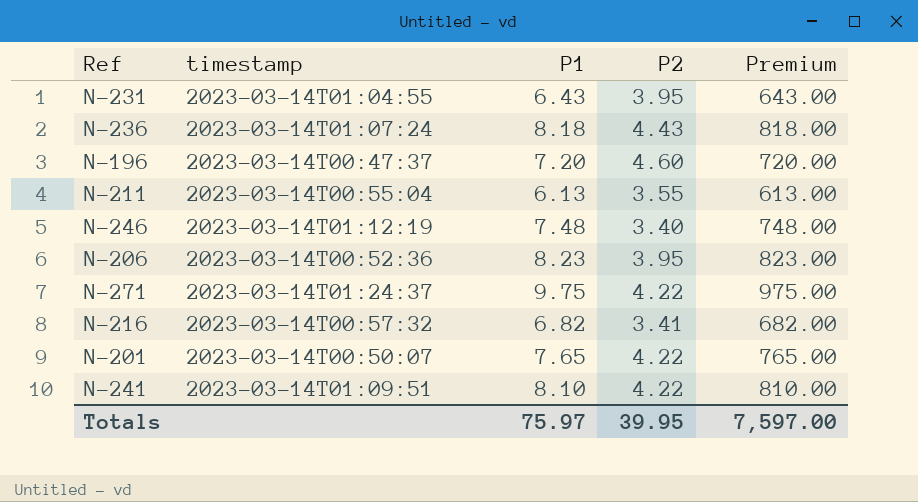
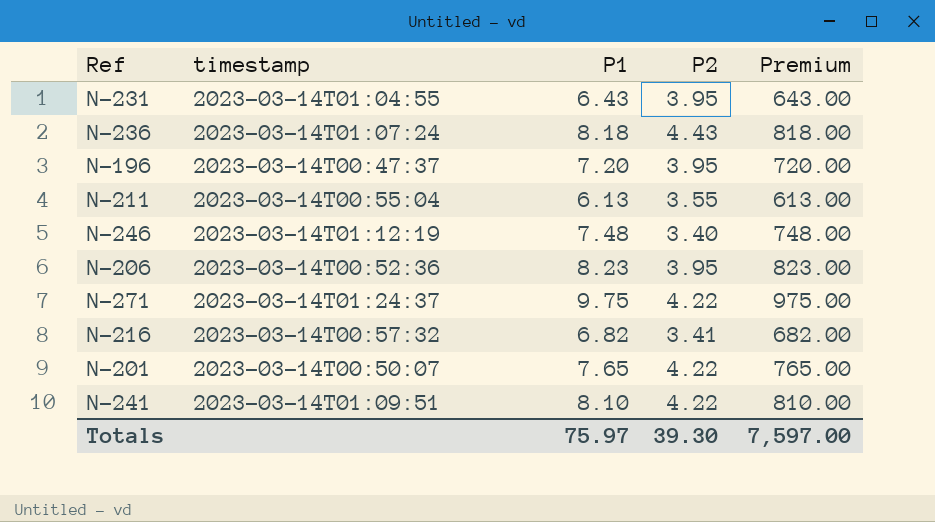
N-196 | P2: 4.60 -> 3.95
Totals | P2: 39.95 -> 39.30

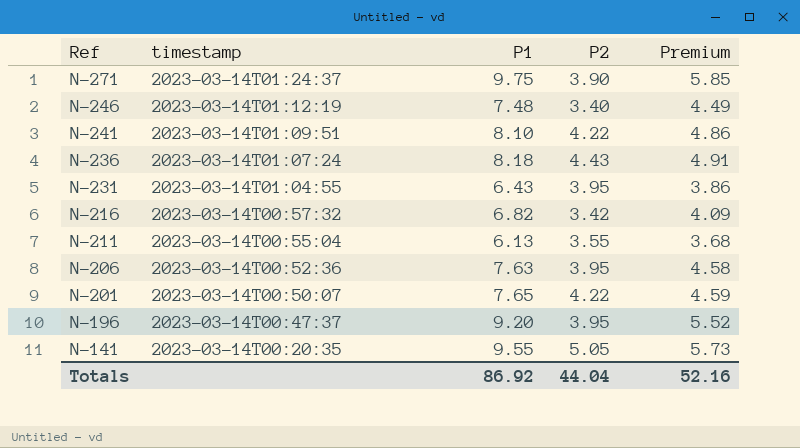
row order: none -> Ref descending
column Premium | formula: [P1] * 100 -> [P1] * 0.6
N-271 | P2: 4.22 -> 3.90
N-216 | P2: 3.41 -> 3.42
N-206 | P1: 8.23 -> 7.63
N-196 | P1: 7.20 -> 9.20
row N-141: none -> 2023-03-14T00:20:35 | 9.55 | 5.05 | 5.73
Totals | P1: 75.97 -> 86.92
Totals | P2: 39.30 -> 44.04
Totals | Premium: 7,597.00 -> 52.16

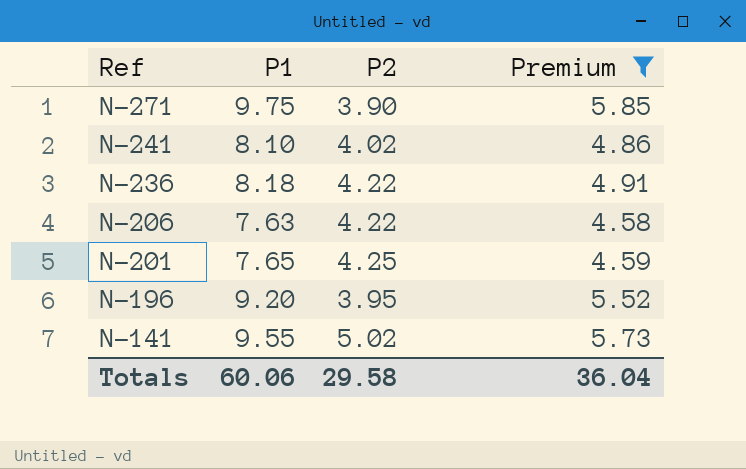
filter: none -> Premium >= 4.58
column timestamp | position: 2 -> none
N-241 | P2: 4.22 -> 4.02
N-236 | P2: 4.43 -> 4.22
N-206 | P2: 3.95 -> 4.22
N-201 | P2: 4.22 -> 4.25
N-141 | P2: 5.05 -> 5.02
Totals | P1: 86.92 -> 60.06
Totals | P2: 44.04 -> 29.58
Totals | Premium: 52.16 -> 36.04

